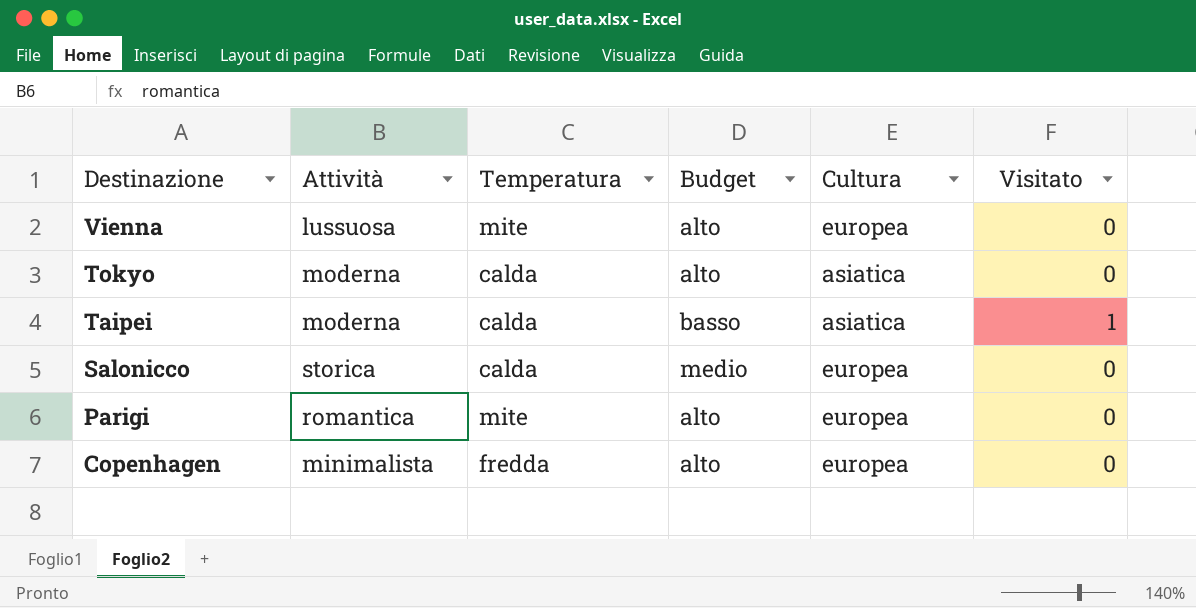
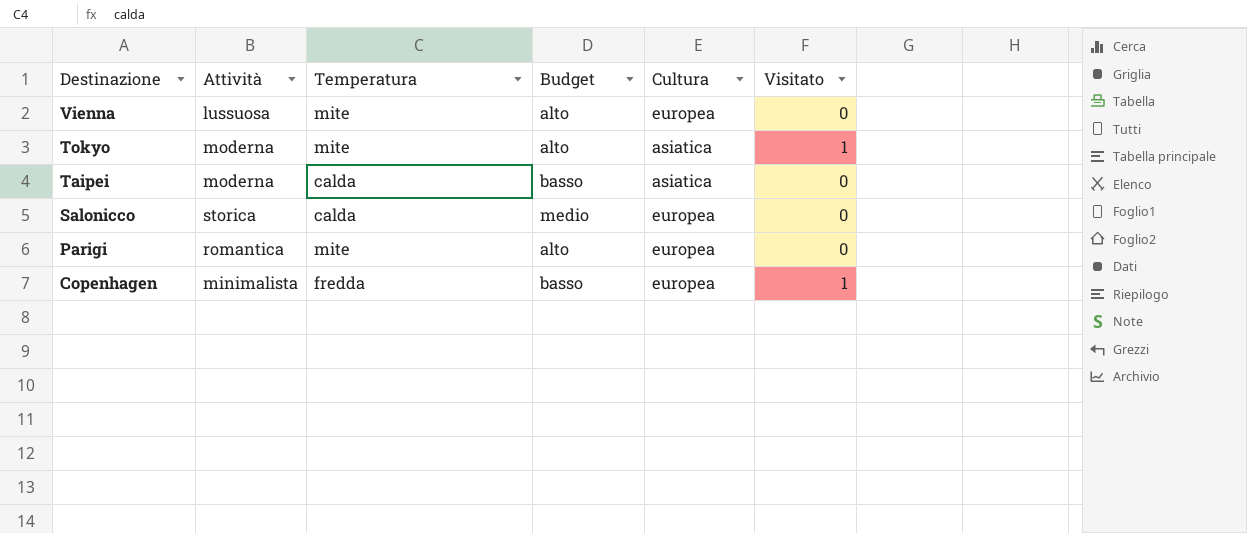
Tokyo | Temperatura: calda -> mite
Tokyo | Visitato: 0 -> 1
Taipei | Visitato: 1 -> 0
Copenhagen | Budget: alto -> basso
Copenhagen | Visitato: 0 -> 1

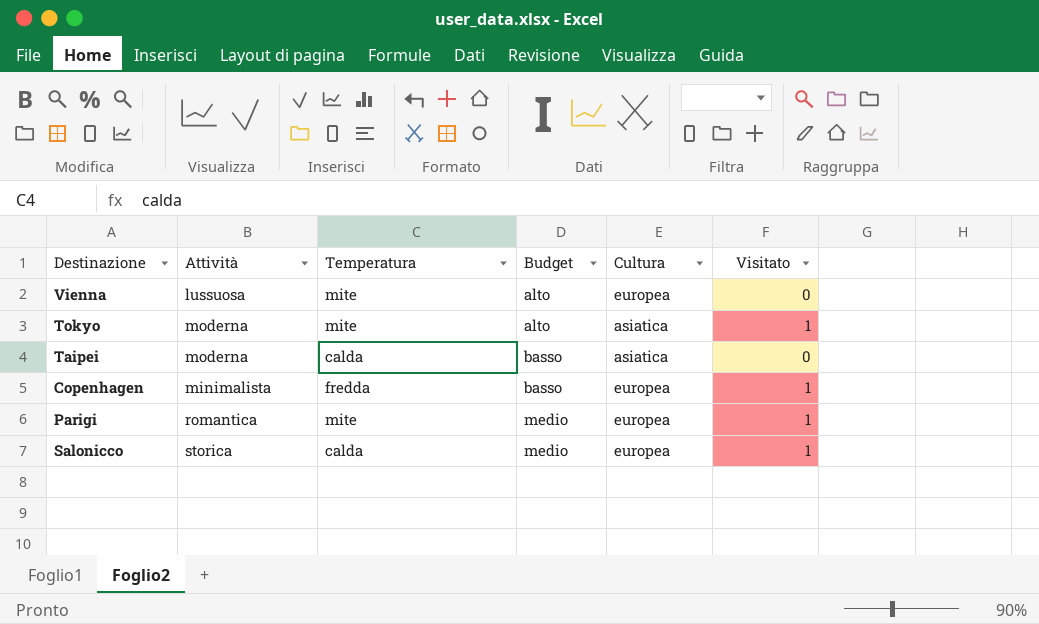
row order: Destinazione descending -> Budget ascending
Parigi | Budget: alto -> medio
Parigi | Visitato: 0 -> 1
Salonicco | Visitato: 0 -> 1

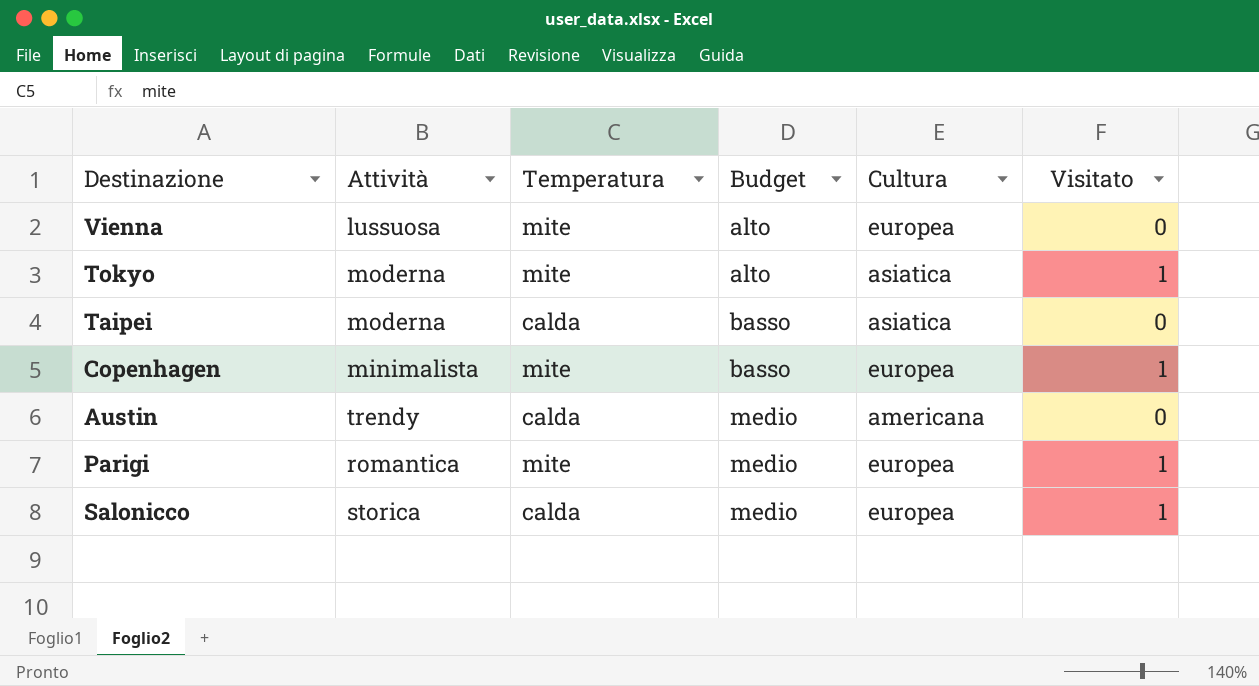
Copenhagen | Temperatura: fredda -> mite
row Austin: none -> trendy | calda | medio | americana | 0

